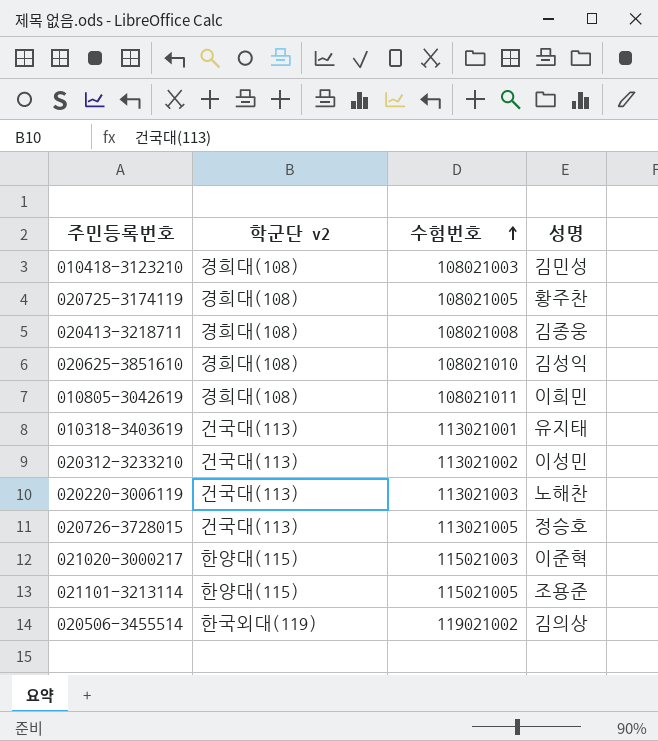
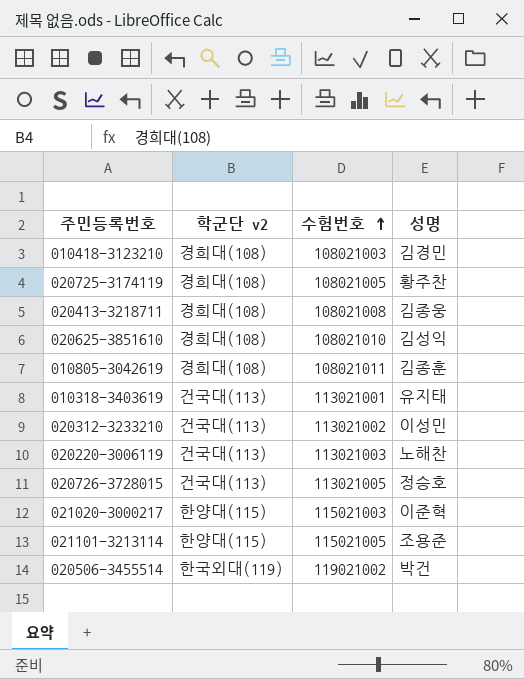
010418-3123210 | 성명: 김민성 -> 김경민
010805-3042619 | 성명: 이희민 -> 김종훈
020506-3455514 | 성명: 김의상 -> 박건

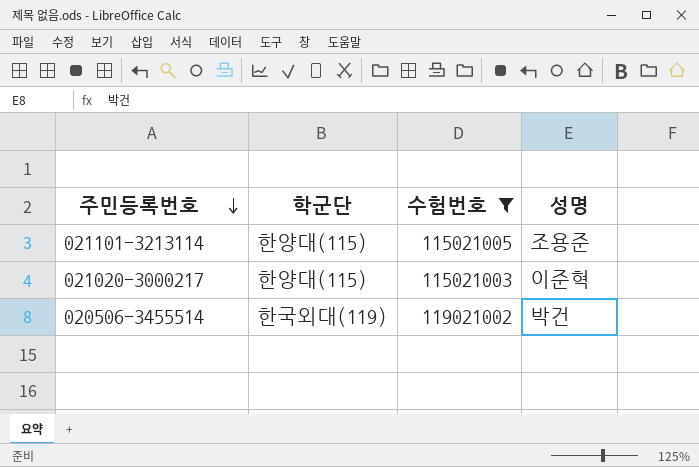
filter: none -> 수험번호 >= 115021003
row order: 수험번호 ascending -> 주민등록번호 descending
column name: 학군단 v2 -> 학군단

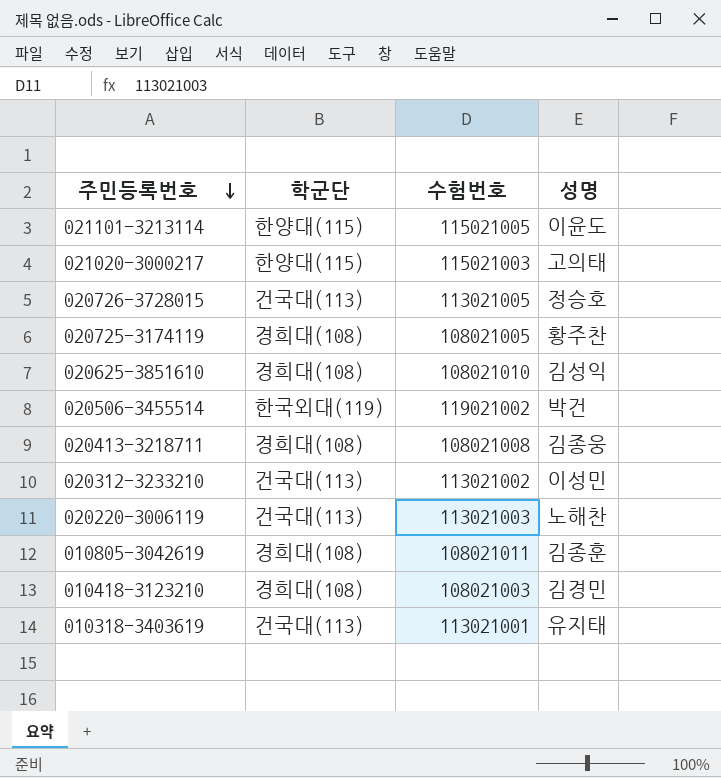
filter: 수험번호 >= 115021003 -> none
021101-3213114 | 성명: 조용준 -> 이윤도
021020-3000217 | 성명: 이준혁 -> 고의태

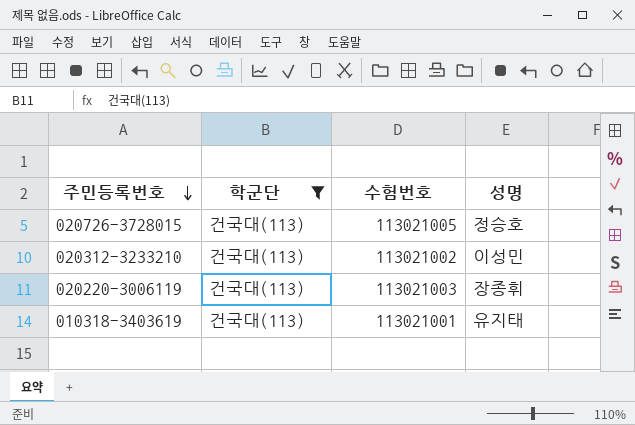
filter: none -> 학군단 = 건국대(113)
020220-3006119 | 성명: 노해찬 -> 장종휘

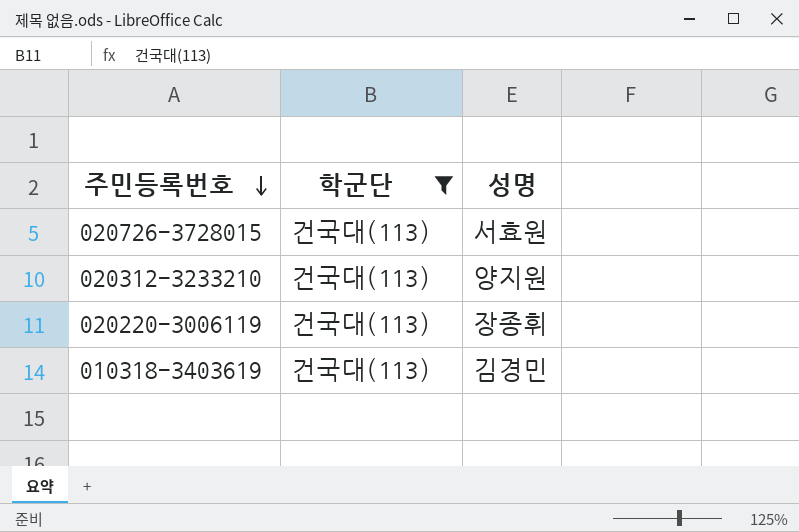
column 수험번호 | position: 3 -> none
020726-3728015 | 성명: 정승호 -> 서효원
020312-3233210 | 성명: 이성민 -> 양지원
010318-3403619 | 성명: 유지태 -> 김경민

